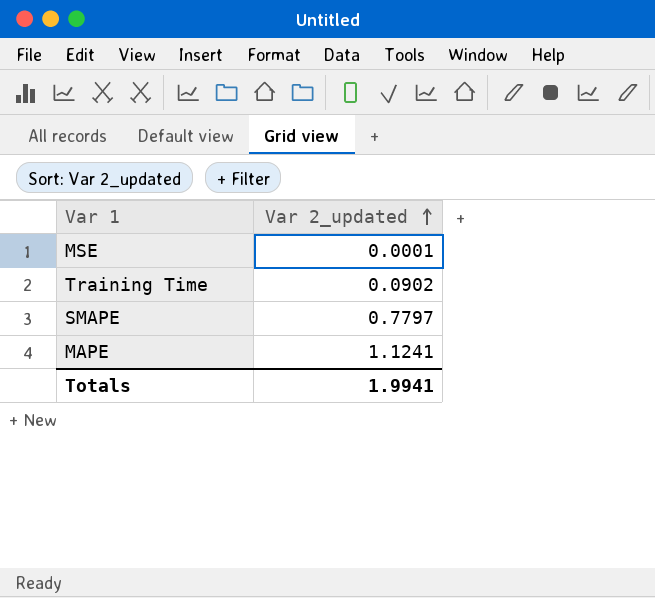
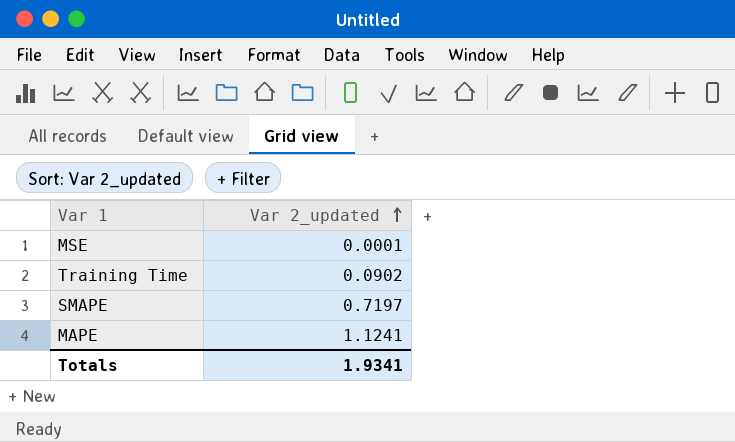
SMAPE | Var 2_updated: 0.7797 -> 0.7197
Totals | Var 2_updated: 1.9941 -> 1.9341

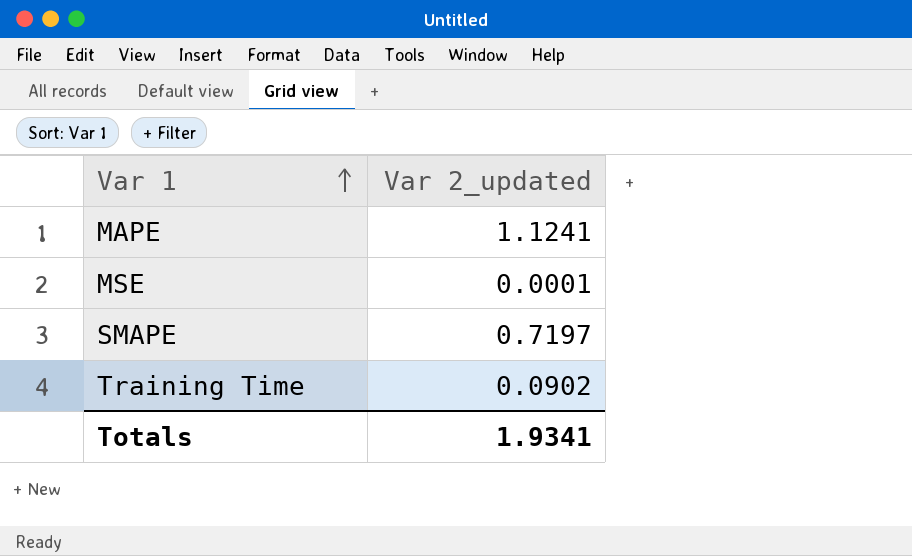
row order: Var 2_updated ascending -> Var 1 ascending

